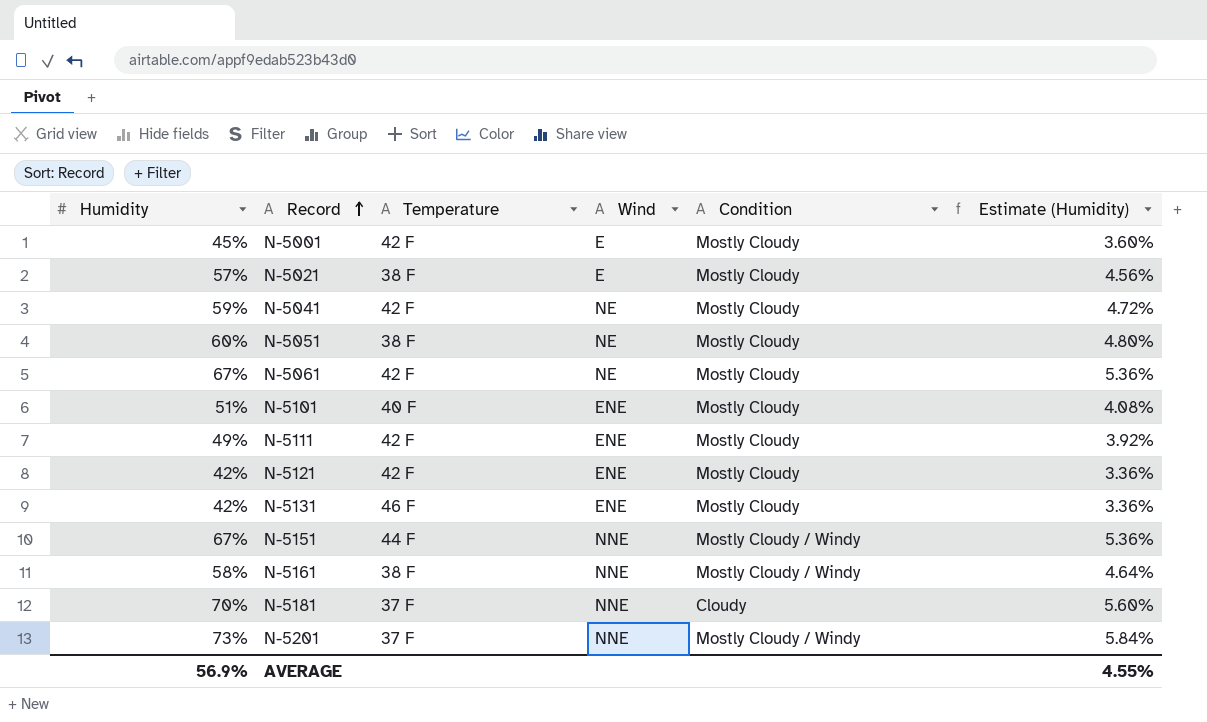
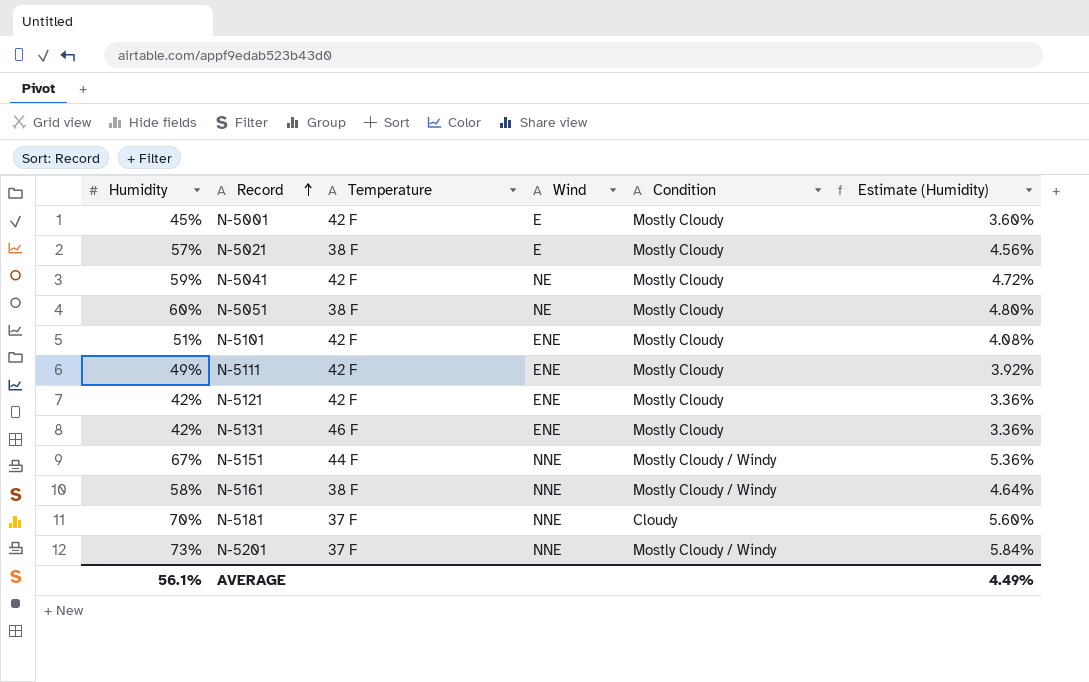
row N-5061: 67% | 42 F | NE | Mostly Cloudy | 5.36% -> none
N-5101 | Temperature: 40 F -> 42 F
AVERAGE | Humidity: 56.9% -> 56.1%
AVERAGE | Estimate (Humidity): 4.55% -> 4.49%

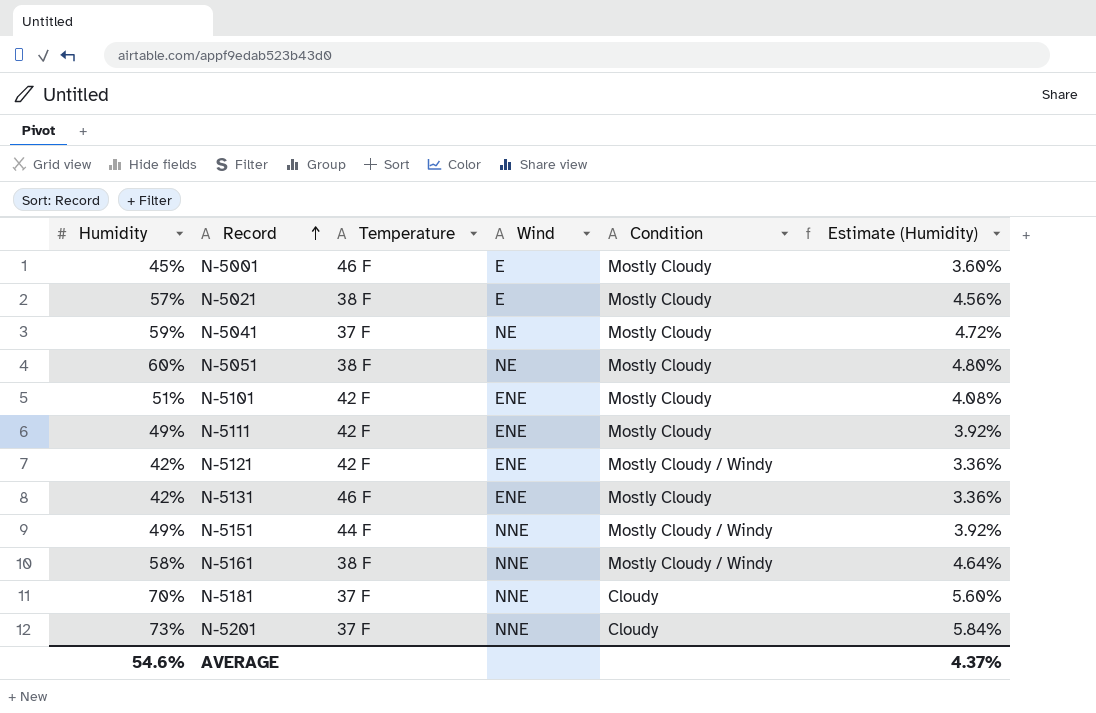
N-5001 | Temperature: 42 F -> 46 F
N-5041 | Temperature: 42 F -> 37 F
N-5121 | Condition: Mostly Cloudy -> Mostly Cloudy / Windy
N-5151 | Humidity: 67% -> 49%
N-5151 | Estimate (Humidity): 5.36% -> 3.92%
N-5201 | Condition: Mostly Cloudy / Windy -> Cloudy
AVERAGE | Humidity: 56.1% -> 54.6%
AVERAGE | Estimate (Humidity): 4.49% -> 4.37%

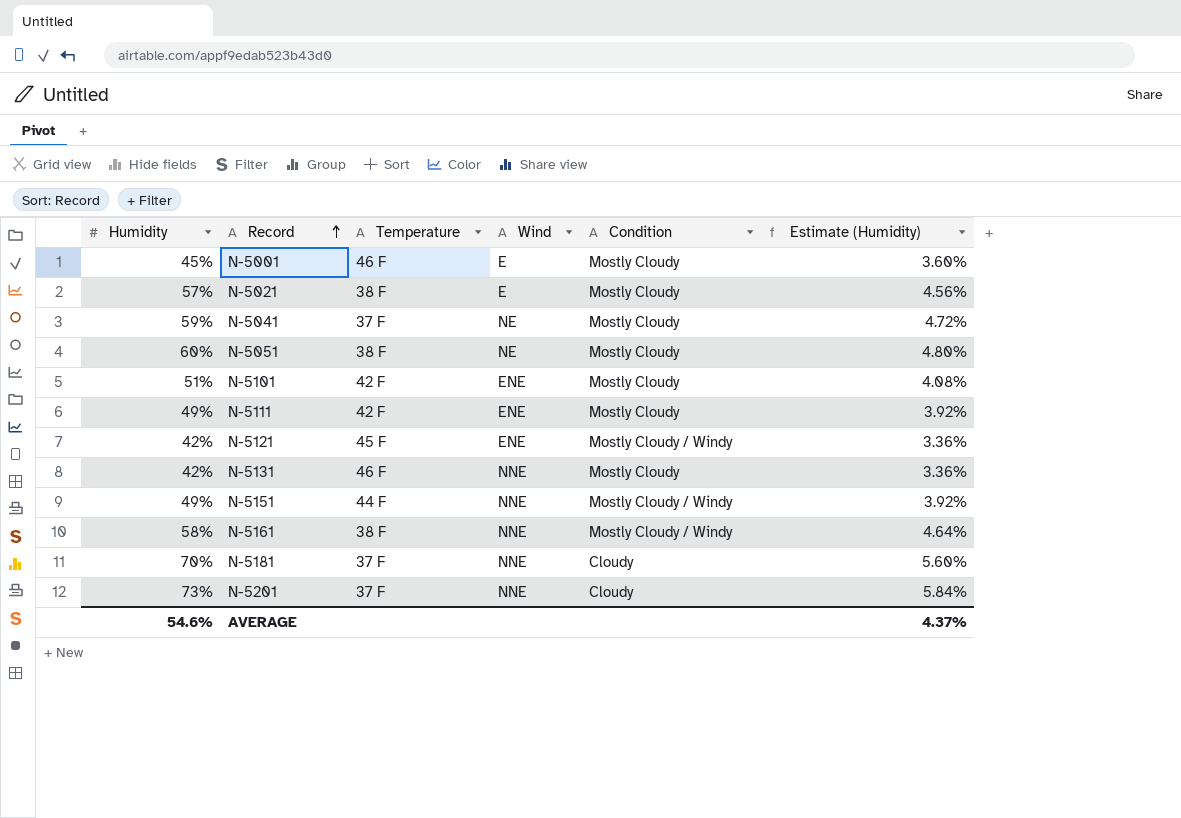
N-5121 | Temperature: 42 F -> 45 F
N-5131 | Wind: ENE -> NNE

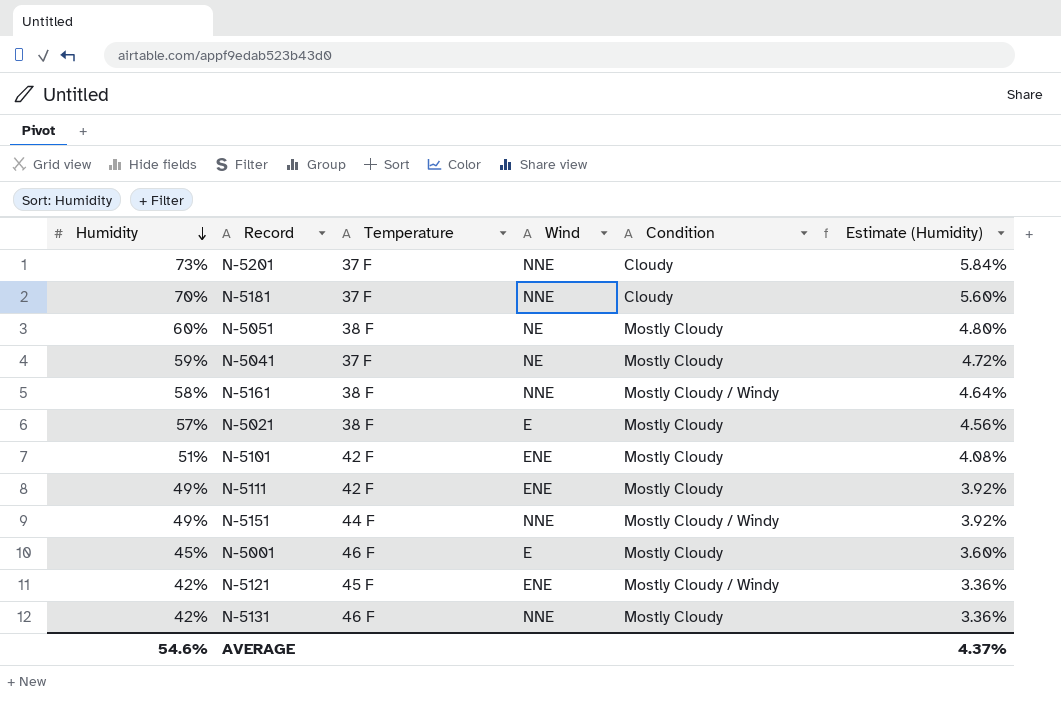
row order: Record ascending -> Humidity descending

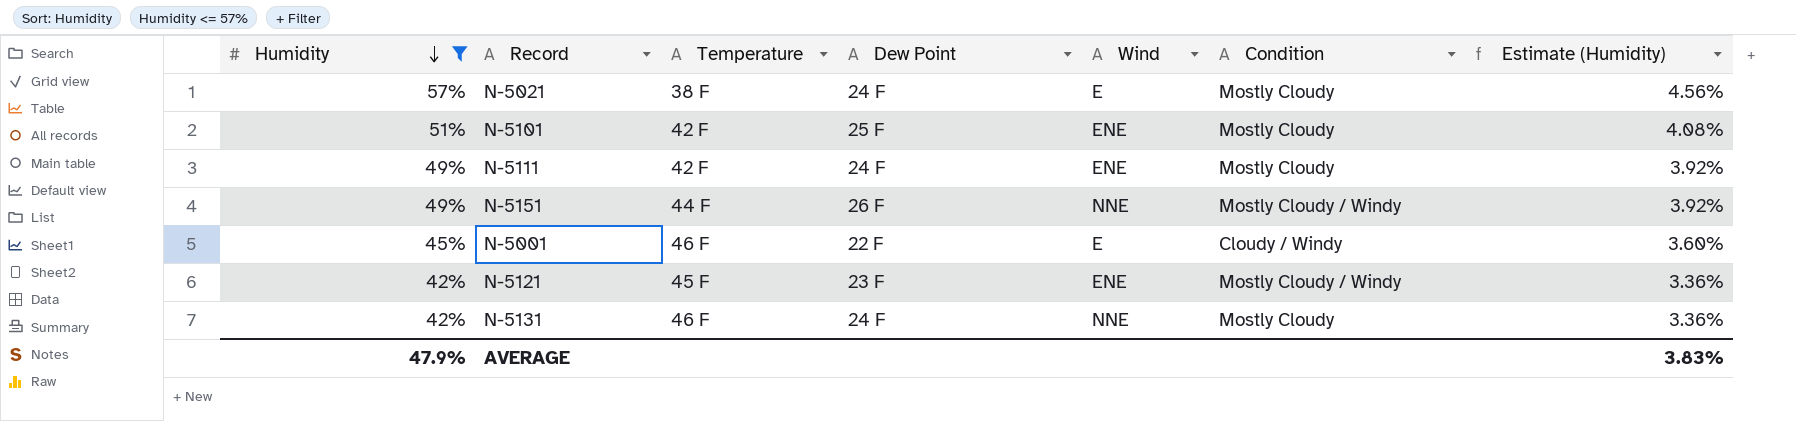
filter: none -> Humidity <= 57%
column Dew Point | position: none -> 4
N-5001 | Condition: Mostly Cloudy -> Cloudy / Windy
AVERAGE | Humidity: 54.6% -> 47.9%
AVERAGE | Estimate (Humidity): 4.37% -> 3.83%

